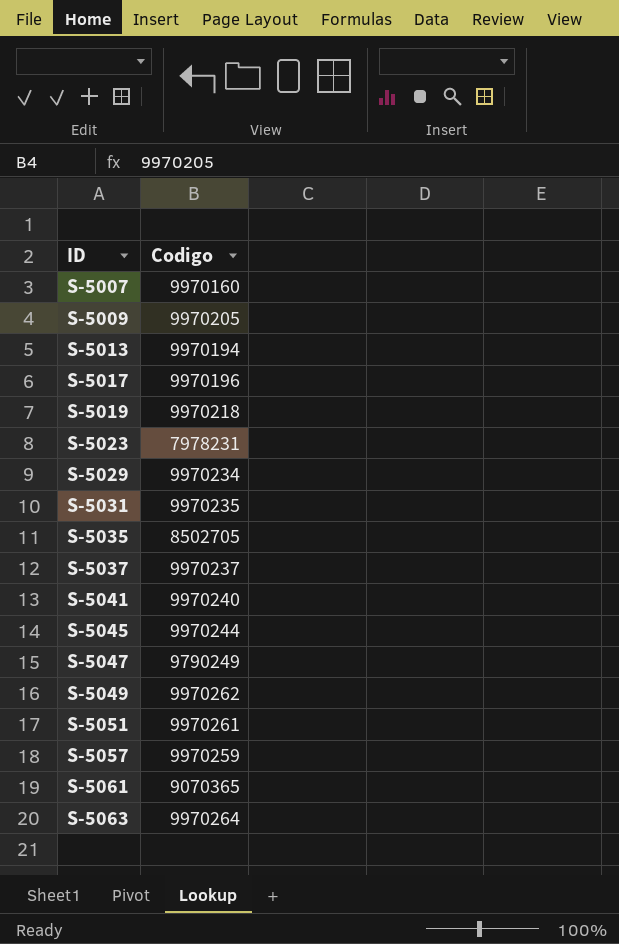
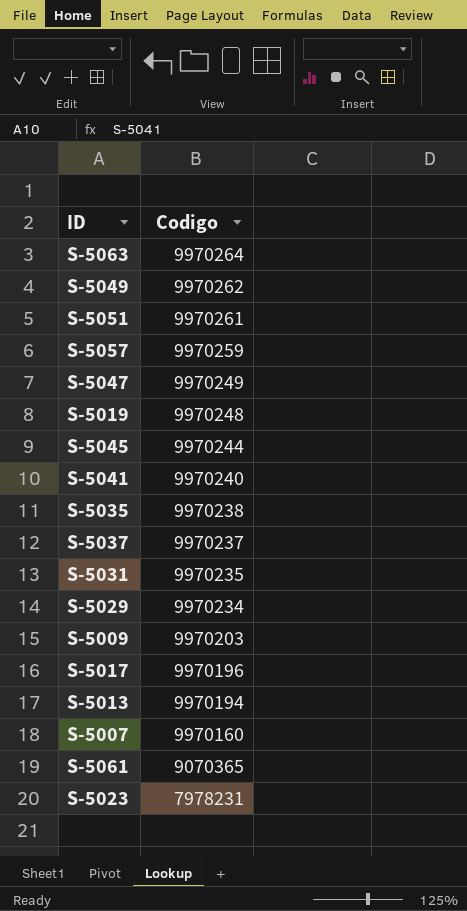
row order: ID ascending -> Codigo descending
S-5047 | Codigo: 9790249 -> 9970249
S-5019 | Codigo: 9970218 -> 9970248
S-5035 | Codigo: 8502705 -> 9970238
S-5009 | Codigo: 9970205 -> 9970203

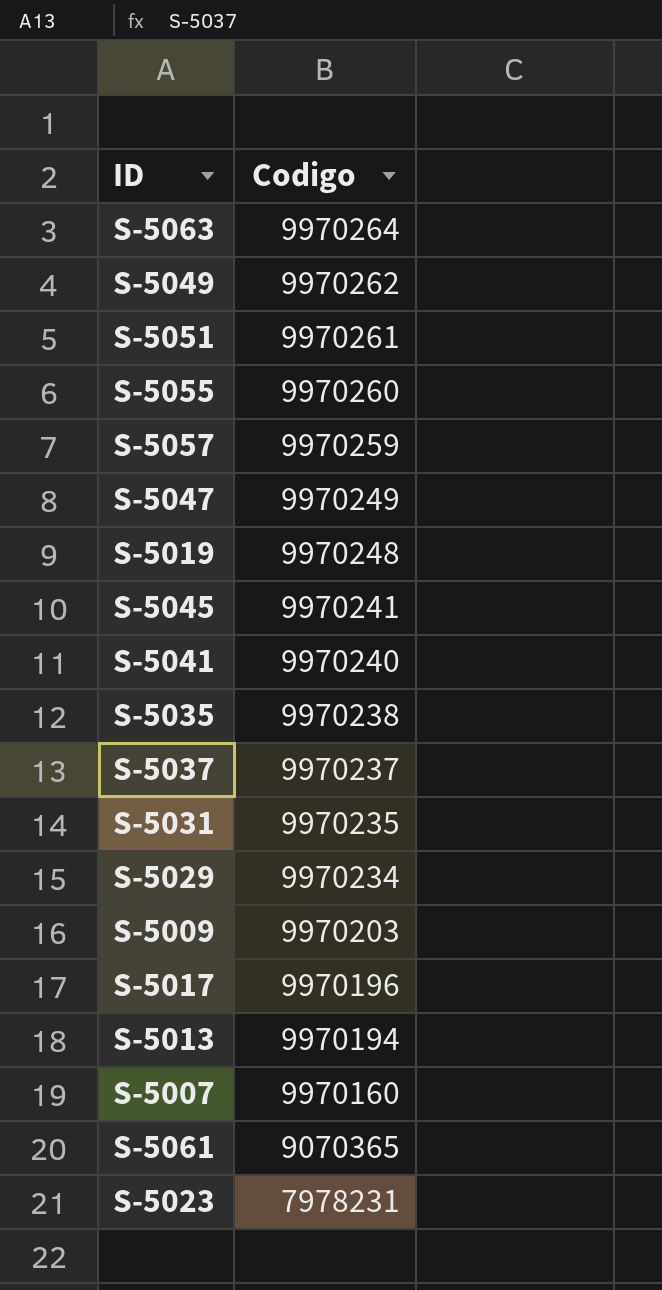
row S-5055: none -> 9970260
S-5045 | Codigo: 9970244 -> 9970241

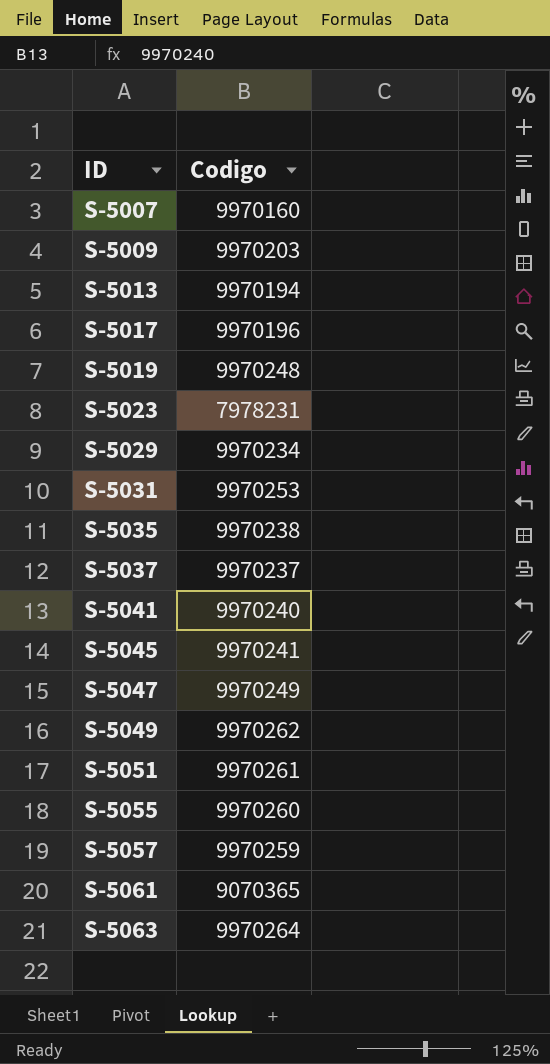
row order: Codigo descending -> ID ascending
S-5031 | Codigo: 9970235 -> 9970253

